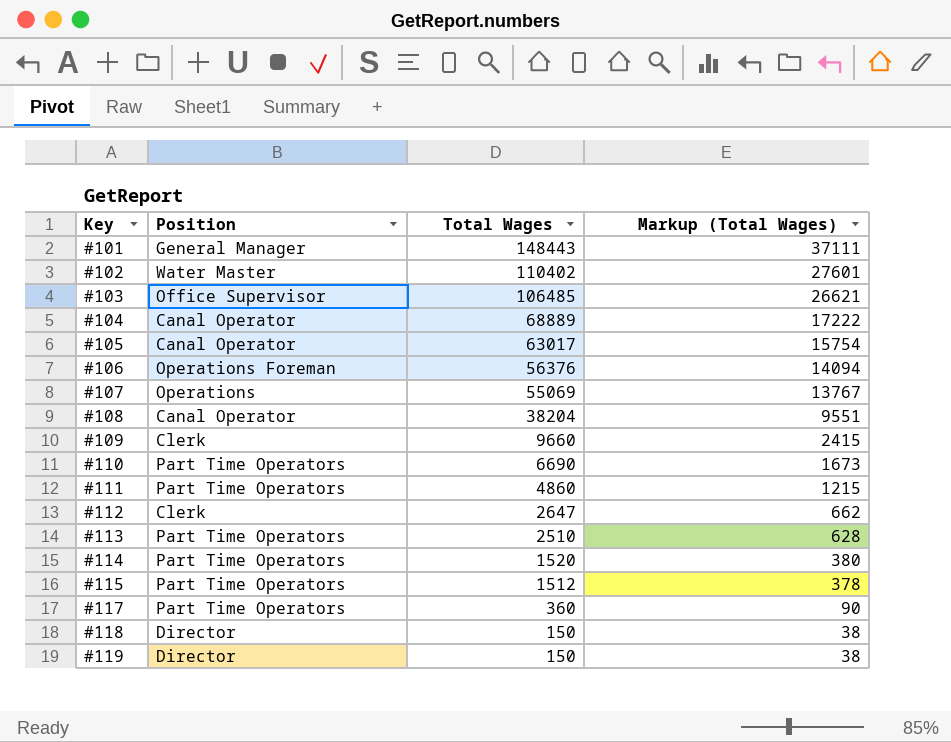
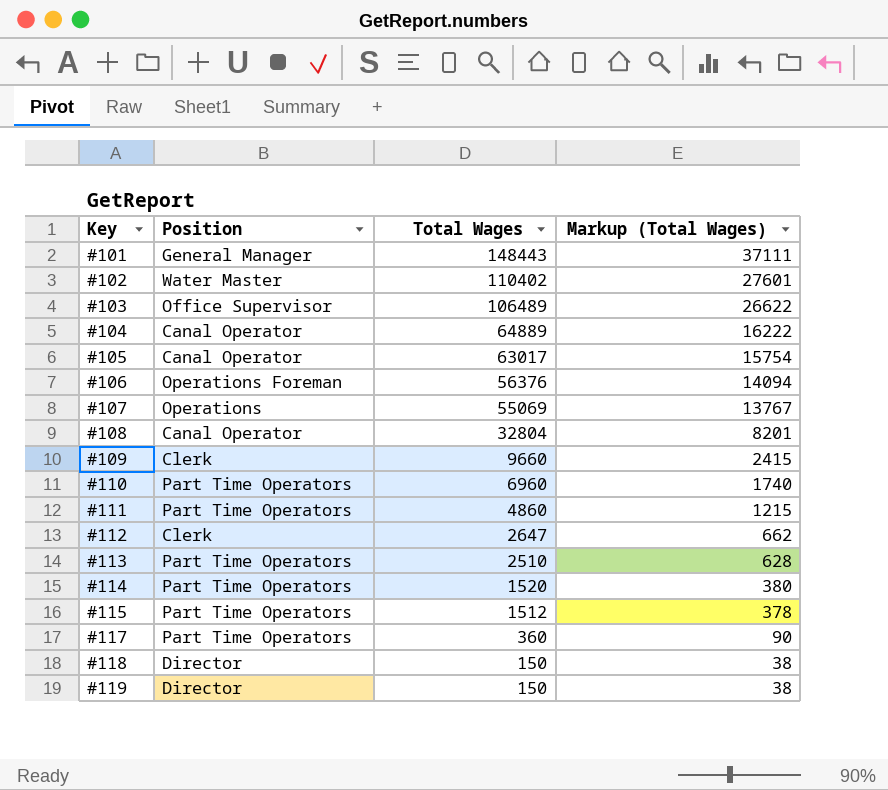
#103 | Total Wages: 106485 -> 106489
#103 | Markup (Total Wages): 26621 -> 26622
#104 | Total Wages: 68889 -> 64889
#104 | Markup (Total Wages): 17222 -> 16222
#108 | Total Wages: 38204 -> 32804
#108 | Markup (Total Wages): 9551 -> 8201
#110 | Total Wages: 6690 -> 6960
#110 | Markup (Total Wages): 1673 -> 1740

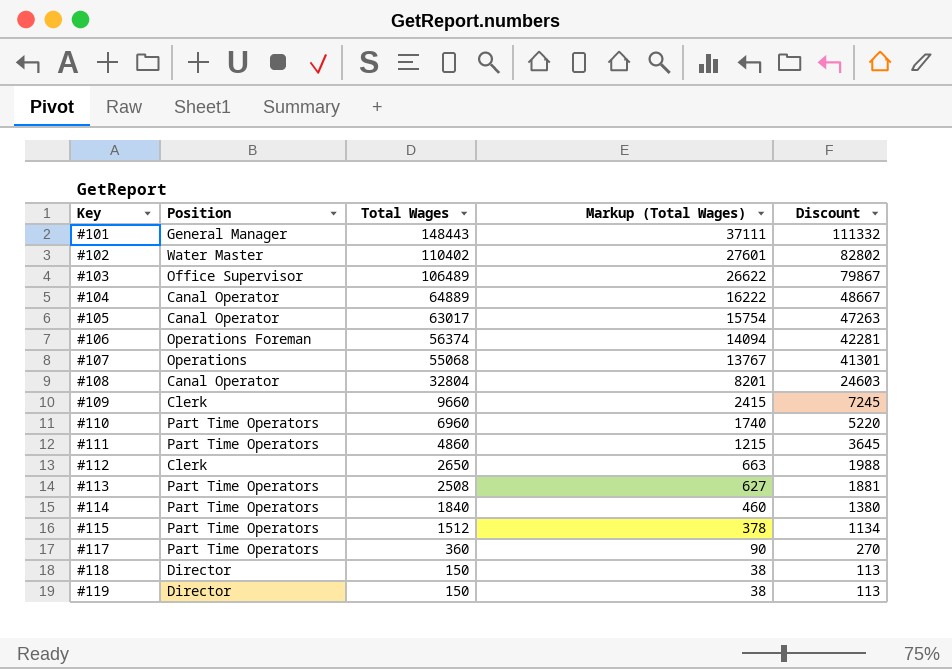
column Discount | formula: none -> [Total Wages] * 0.75
#106 | Total Wages: 56376 -> 56374
#107 | Total Wages: 55069 -> 55068
#112 | Total Wages: 2647 -> 2650
#112 | Markup (Total Wages): 662 -> 663
#113 | Total Wages: 2510 -> 2508
#113 | Markup (Total Wages): 628 -> 627
#114 | Total Wages: 1520 -> 1840
#114 | Markup (Total Wages): 380 -> 460

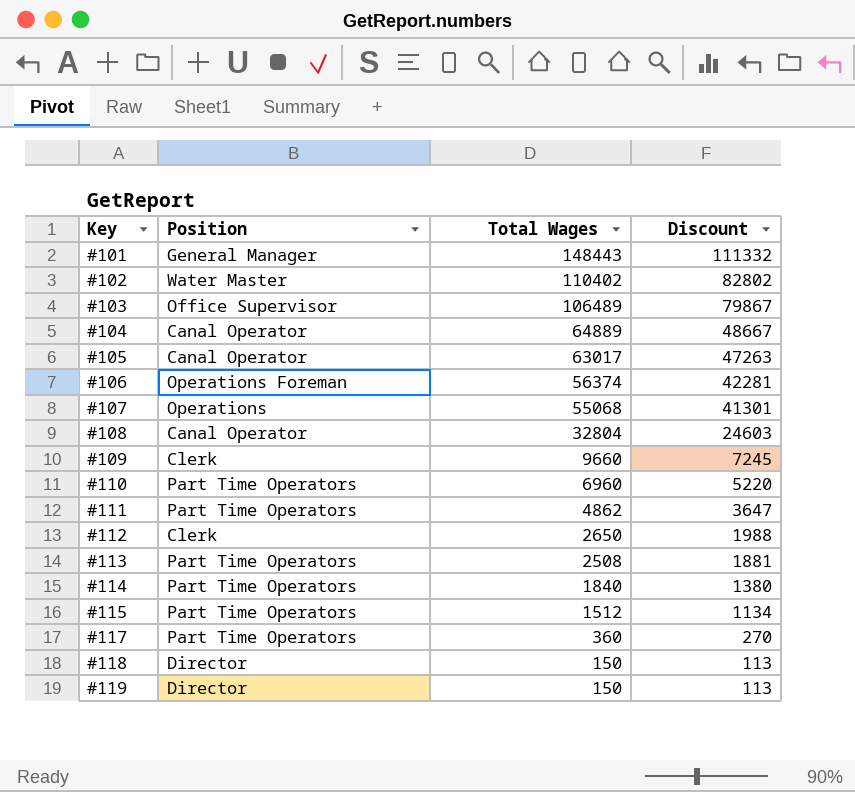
column Markup (Total Wages) | formula: [Total Wages] * 0.25 -> none
#111 | Total Wages: 4860 -> 4862
#111 | Discount: 3645 -> 3647

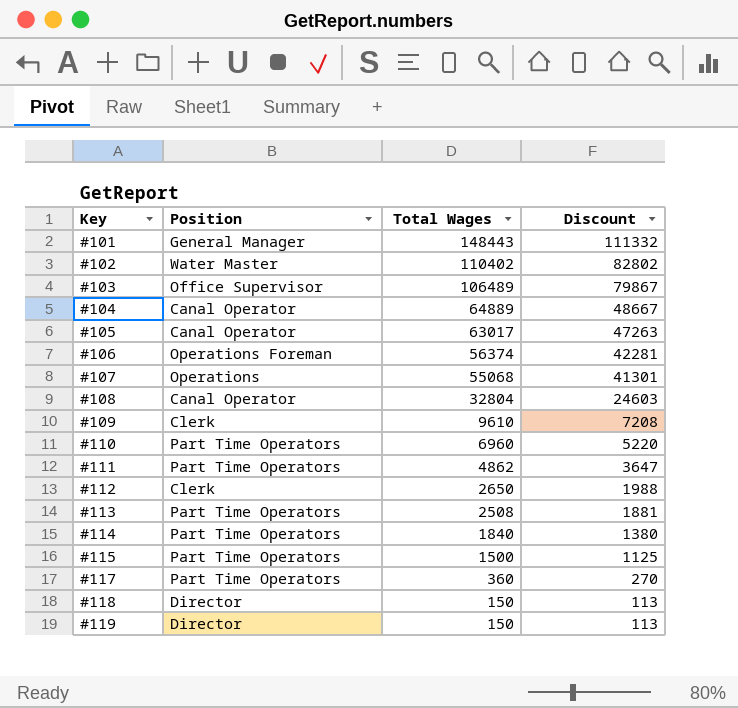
#109 | Total Wages: 9660 -> 9610
#109 | Discount: 7245 -> 7208
#115 | Total Wages: 1512 -> 1500
#115 | Discount: 1134 -> 1125

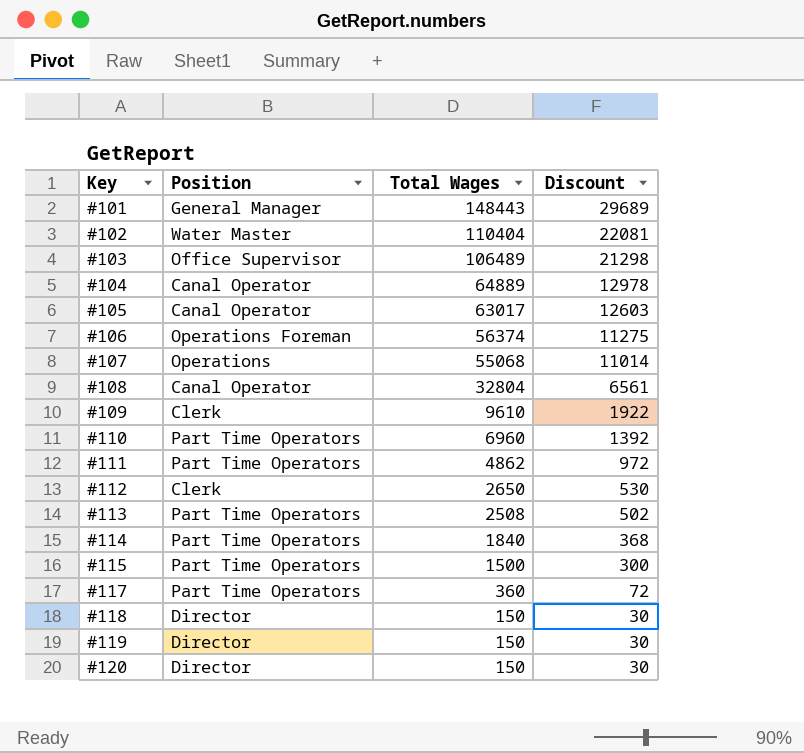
column Discount | formula: [Total Wages] * 0.75 -> [Total Wages] * 0.2
#102 | Total Wages: 110402 -> 110404
row #120: none -> Director | 150 | 30

